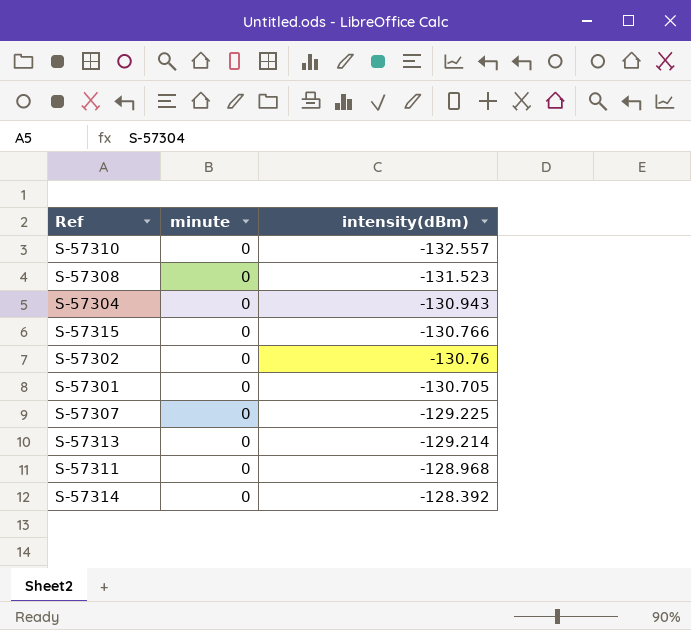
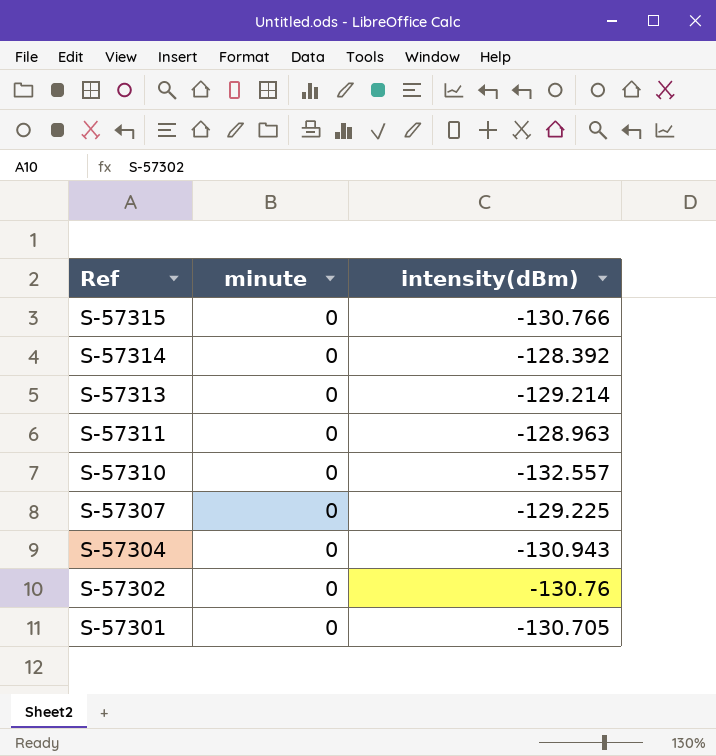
row order: intensity(dBm) ascending -> Ref descending
row S-57308: 0 | -131.523 -> none
S-57311 | intensity(dBm): -128.968 -> -128.963

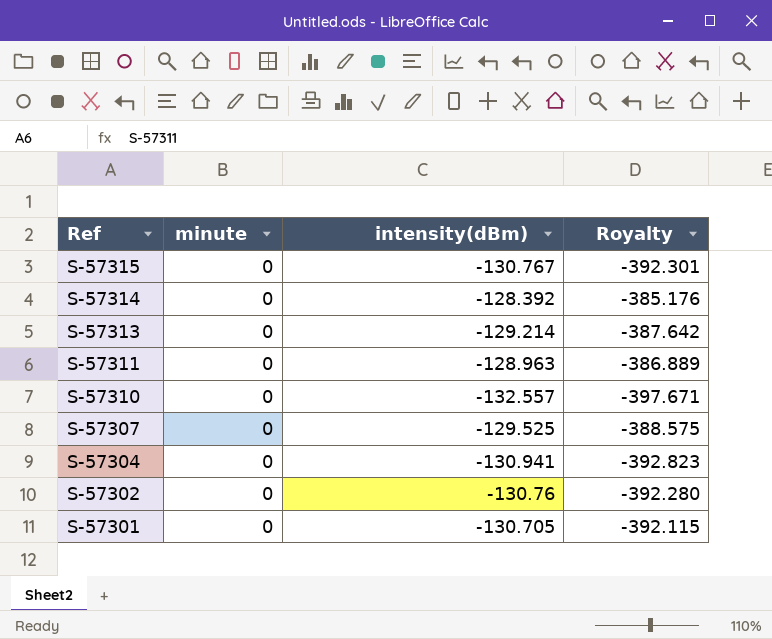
column Royalty | formula: none -> [intensity(dBm)] * 3
S-57315 | intensity(dBm): -130.766 -> -130.767
S-57307 | intensity(dBm): -129.225 -> -129.525
S-57304 | intensity(dBm): -130.943 -> -130.941

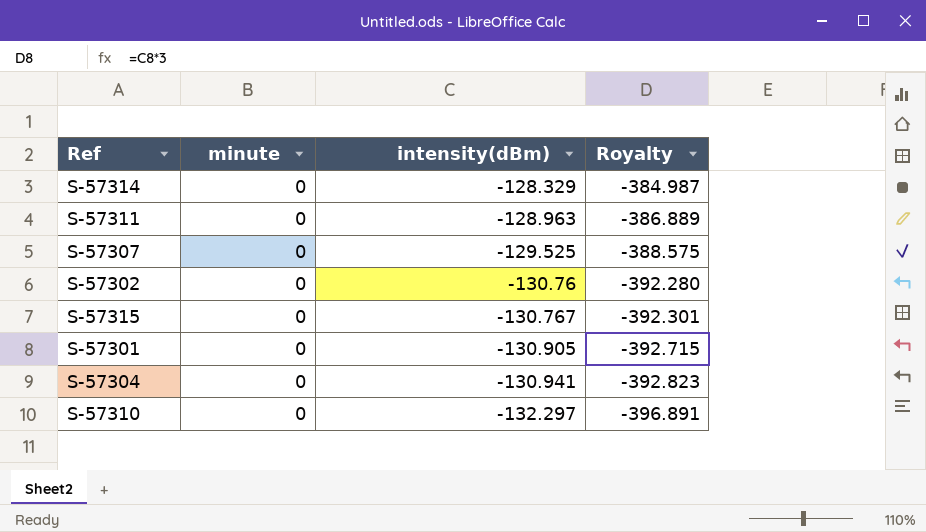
row order: Ref descending -> intensity(dBm) descending
row S-57313: 0 | -129.214 | -387.642 -> none
S-57314 | intensity(dBm): -128.392 -> -128.329
S-57314 | Royalty: -385.176 -> -384.987
S-57301 | intensity(dBm): -130.705 -> -130.905
S-57301 | Royalty: -392.115 -> -392.715
S-57310 | intensity(dBm): -132.557 -> -132.297
S-57310 | Royalty: -397.671 -> -396.891

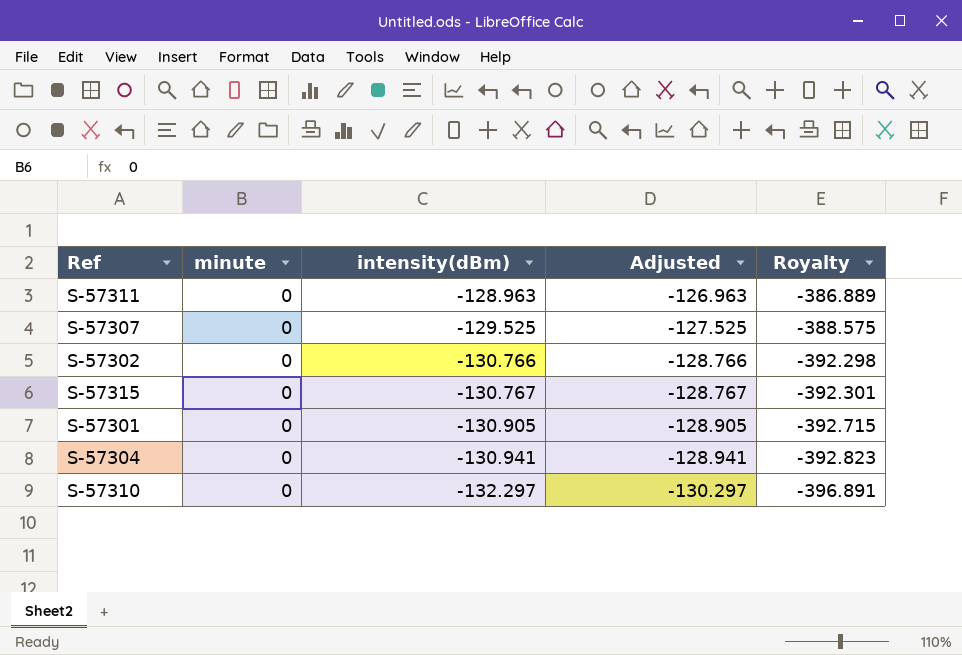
column Adjusted | formula: none -> [intensity(dBm)] + 2
row S-57314: 0 | -128.329 | -384.987 -> none
S-57302 | intensity(dBm): -130.76 -> -130.766
S-57302 | Royalty: -392.280 -> -392.298

